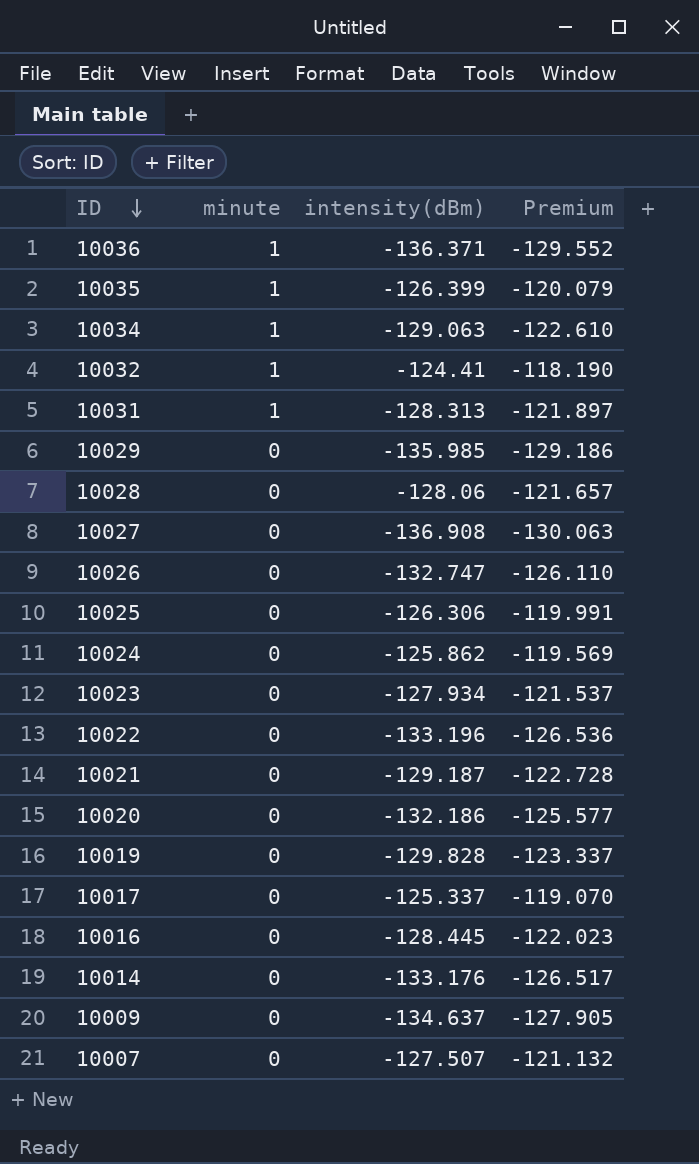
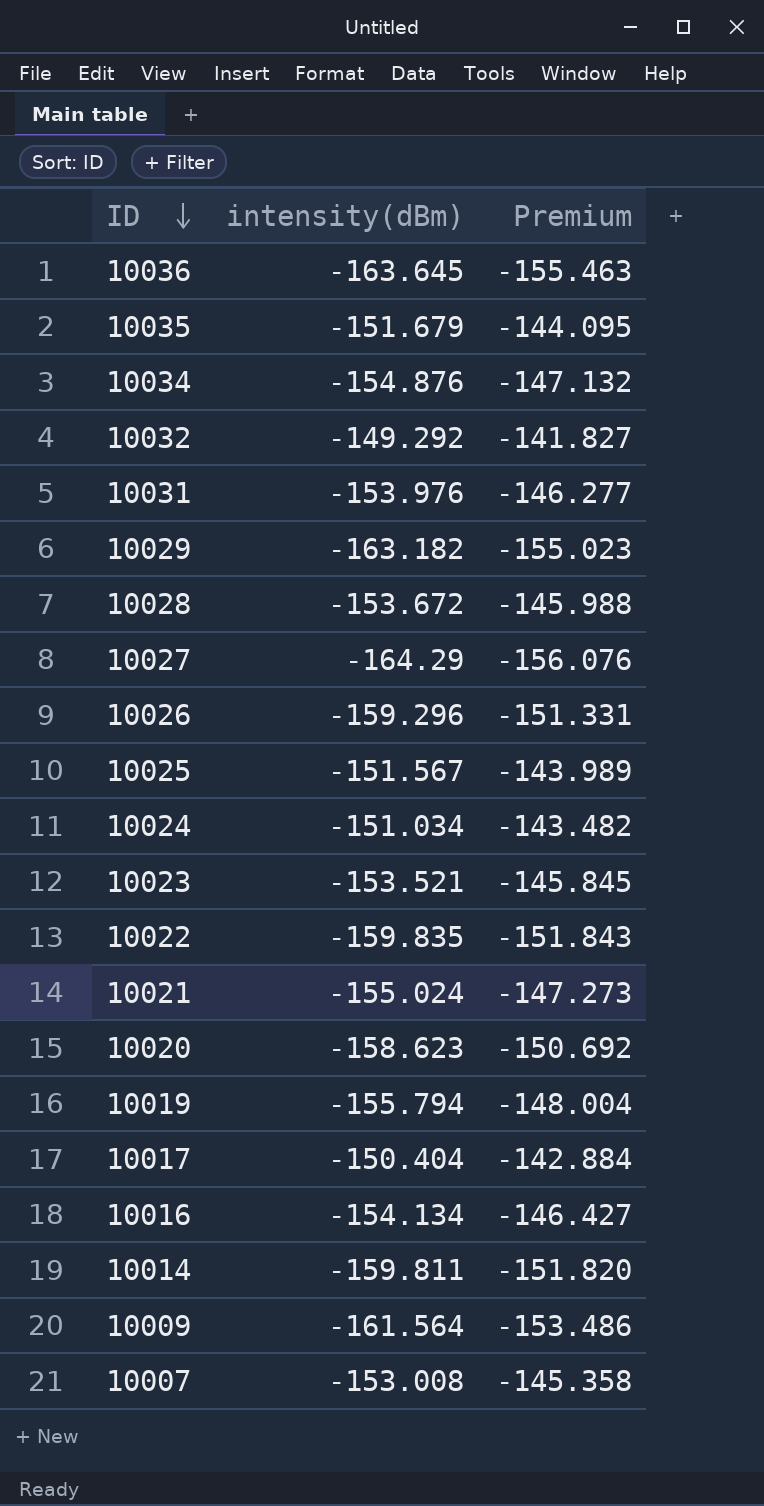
column minute | position: 2 -> none
10036 | intensity(dBm): -136.371 -> -163.645
10036 | Premium: -129.552 -> -155.463
10035 | intensity(dBm): -126.399 -> -151.679
10035 | Premium: -120.079 -> -144.095
10034 | intensity(dBm): -129.063 -> -154.876
10034 | Premium: -122.610 -> -147.132
10032 | intensity(dBm): -124.41 -> -149.292
10032 | Premium: -118.190 -> -141.827
10031 | intensity(dBm): -128.313 -> -153.976
10031 | Premium: -121.897 -> -146.277
10029 | intensity(dBm): -135.985 -> -163.182
10029 | Premium: -129.186 -> -155.023
10028 | intensity(dBm): -128.06 -> -153.672
10028 | Premium: -121.657 -> -145.988
10027 | intensity(dBm): -136.908 -> -164.29
10027 | Premium: -130.063 -> -156.076
10026 | intensity(dBm): -132.747 -> -159.296
10026 | Premium: -126.110 -> -151.331
10025 | intensity(dBm): -126.306 -> -151.567
10025 | Premium: -119.991 -> -143.989
10024 | intensity(dBm): -125.862 -> -151.034
10024 | Premium: -119.569 -> -143.482
10023 | intensity(dBm): -127.934 -> -153.521
10023 | Premium: -121.537 -> -145.845
10022 | intensity(dBm): -133.196 -> -159.835
10022 | Premium: -126.536 -> -151.843
10021 | intensity(dBm): -129.187 -> -155.024
10021 | Premium: -122.728 -> -147.273
10020 | intensity(dBm): -132.186 -> -158.623
10020 | Premium: -125.577 -> -150.692
10019 | intensity(dBm): -129.828 -> -155.794
10019 | Premium: -123.337 -> -148.004
10017 | intensity(dBm): -125.337 -> -150.404
10017 | Premium: -119.070 -> -142.884
10016 | intensity(dBm): -128.445 -> -154.134
10016 | Premium: -122.023 -> -146.427
10014 | intensity(dBm): -133.176 -> -159.811
10014 | Premium: -126.517 -> -151.820
10009 | intensity(dBm): -134.637 -> -161.564
10009 | Premium: -127.905 -> -153.486
10007 | intensity(dBm): -127.507 -> -153.008
10007 | Premium: -121.132 -> -145.358

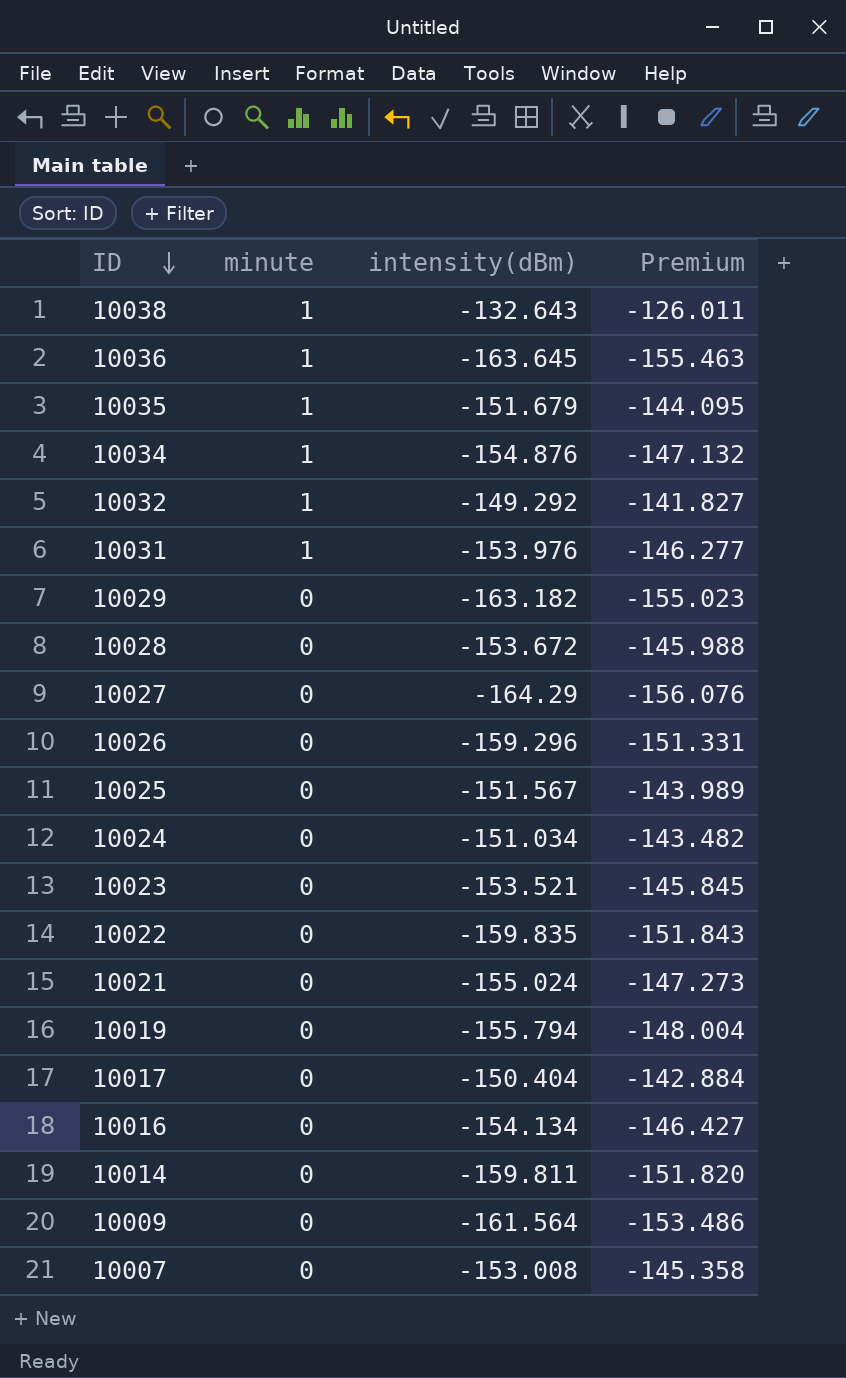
column minute | position: none -> 2
row 10020: -158.623 | -150.692 -> none
row 10038: none -> 1 | -132.643 | -126.011

